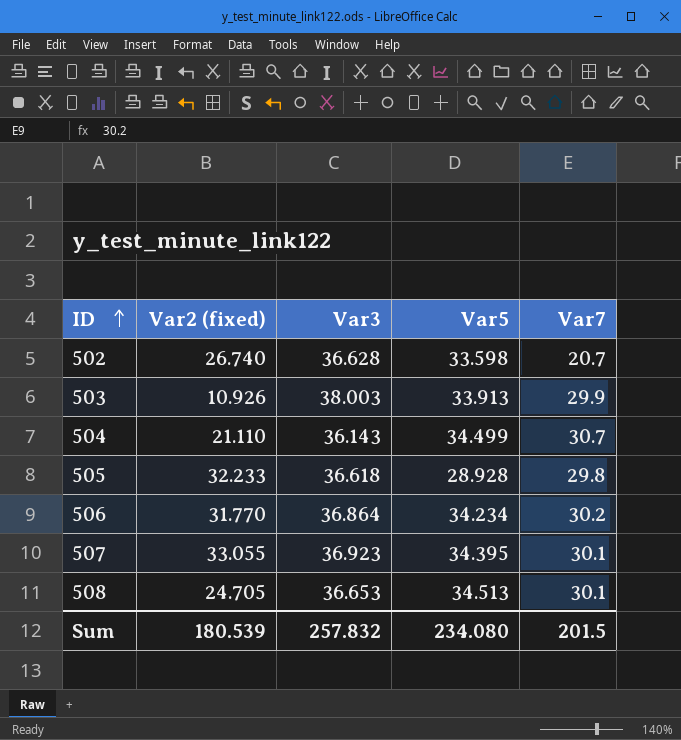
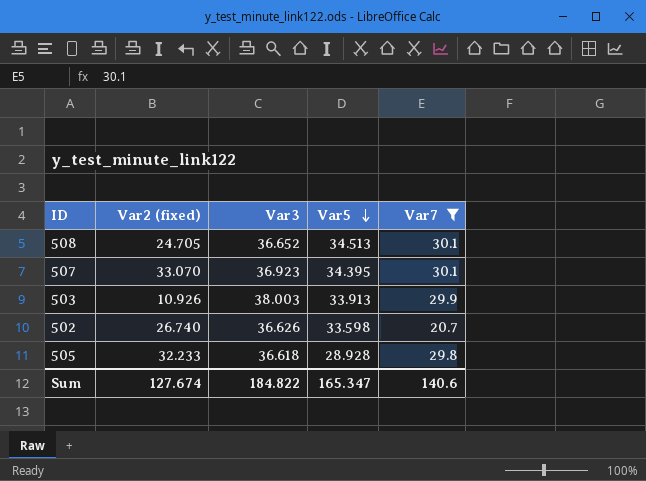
filter: none -> Var7 <= 30.1
row order: ID ascending -> Var5 descending
508 | Var3: 36.653 -> 36.652
507 | Var2 (fixed): 33.055 -> 33.070
502 | Var3: 36.628 -> 36.626
Sum | Var2 (fixed): 180.539 -> 127.674
Sum | Var3: 257.832 -> 184.822
Sum | Var5: 234.080 -> 165.347
Sum | Var7: 201.5 -> 140.6

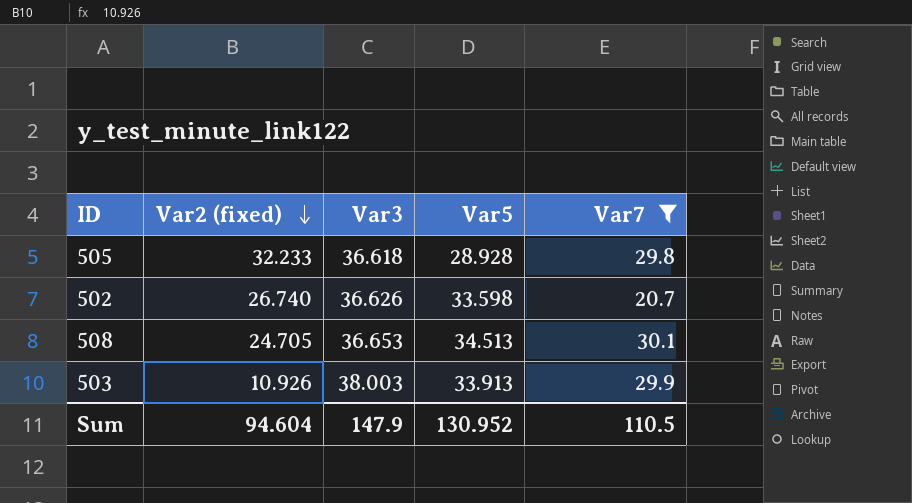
row order: Var5 descending -> Var2 (fixed) descending
row 507: 33.070 | 36.923 | 34.395 | 30.1 -> none
508 | Var3: 36.652 -> 36.653
Sum | Var2 (fixed): 127.674 -> 94.604
Sum | Var3: 184.822 -> 147.9
Sum | Var5: 165.347 -> 130.952
Sum | Var7: 140.6 -> 110.5

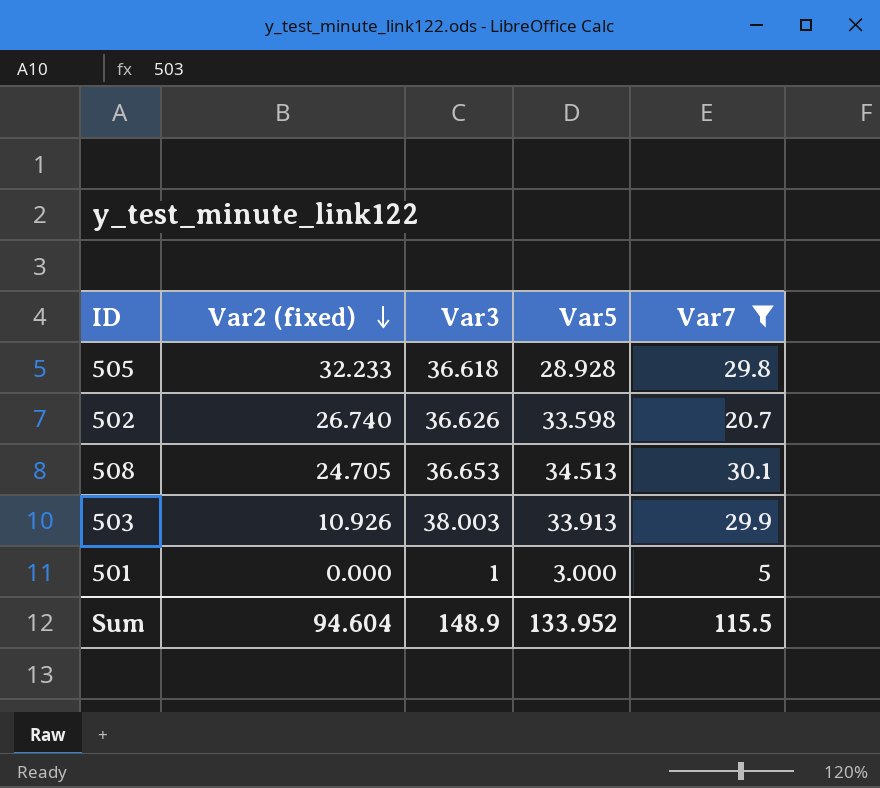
row 501: none -> 0.000 | 1 | 3.000 | 5
Sum | Var3: 147.9 -> 148.9
Sum | Var5: 130.952 -> 133.952
Sum | Var7: 110.5 -> 115.5

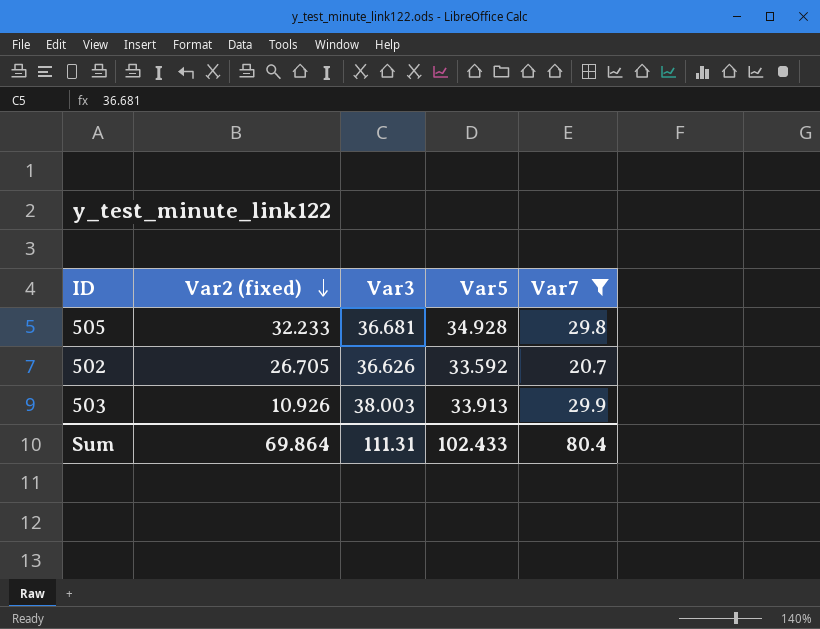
row 508: 24.705 | 36.653 | 34.513 | 30.1 -> none
row 501: 0.000 | 1 | 3.000 | 5 -> none
505 | Var3: 36.618 -> 36.681
505 | Var5: 28.928 -> 34.928
502 | Var2 (fixed): 26.740 -> 26.705
502 | Var5: 33.598 -> 33.592
Sum | Var2 (fixed): 94.604 -> 69.864
Sum | Var3: 148.9 -> 111.31
Sum | Var5: 133.952 -> 102.433
Sum | Var7: 115.5 -> 80.4

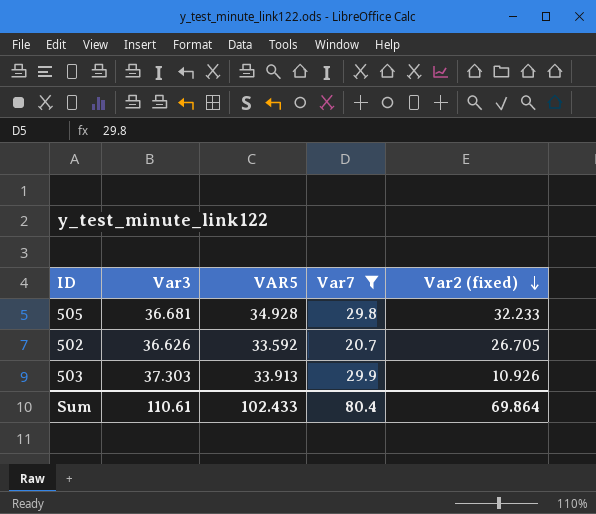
column name: Var5 -> VAR5
column Var2 (fixed) | position: 2 -> 5
503 | Var3: 38.003 -> 37.303
Sum | Var3: 111.31 -> 110.61

